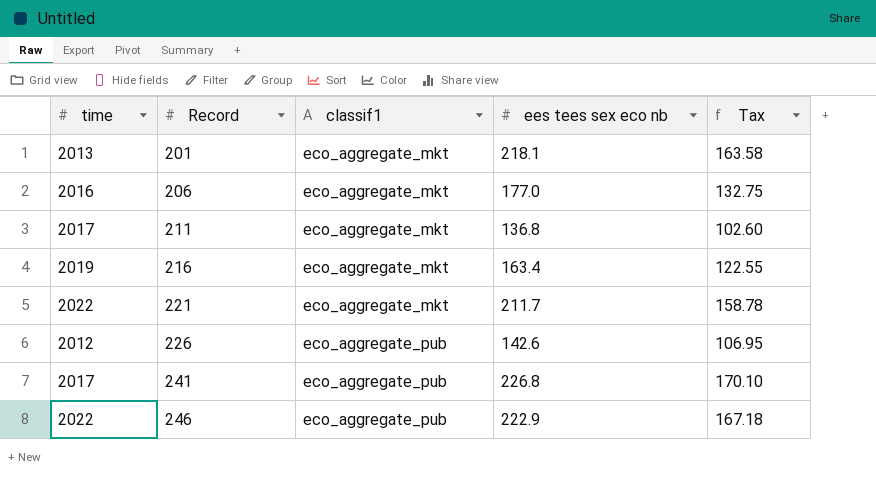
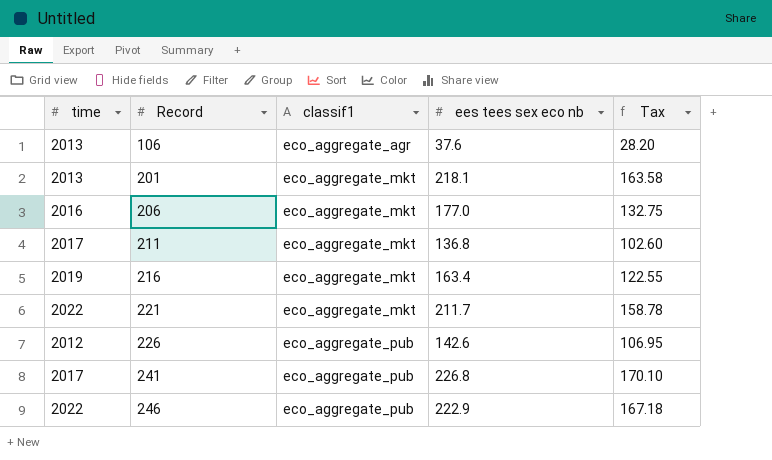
row 106: none -> 2013 | eco_aggregate_agr | 37.6 | 28.20

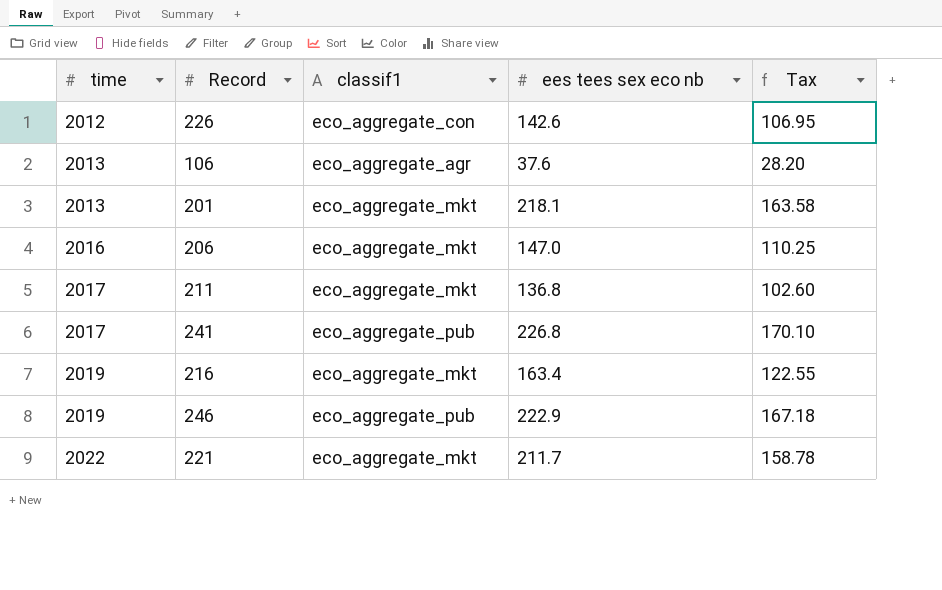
row order: Record ascending -> time ascending
226 | classif1: eco_aggregate_pub -> eco_aggregate_con
206 | ees tees sex eco nb: 177.0 -> 147.0
206 | Tax: 132.75 -> 110.25
246 | time: 2022 -> 2019

